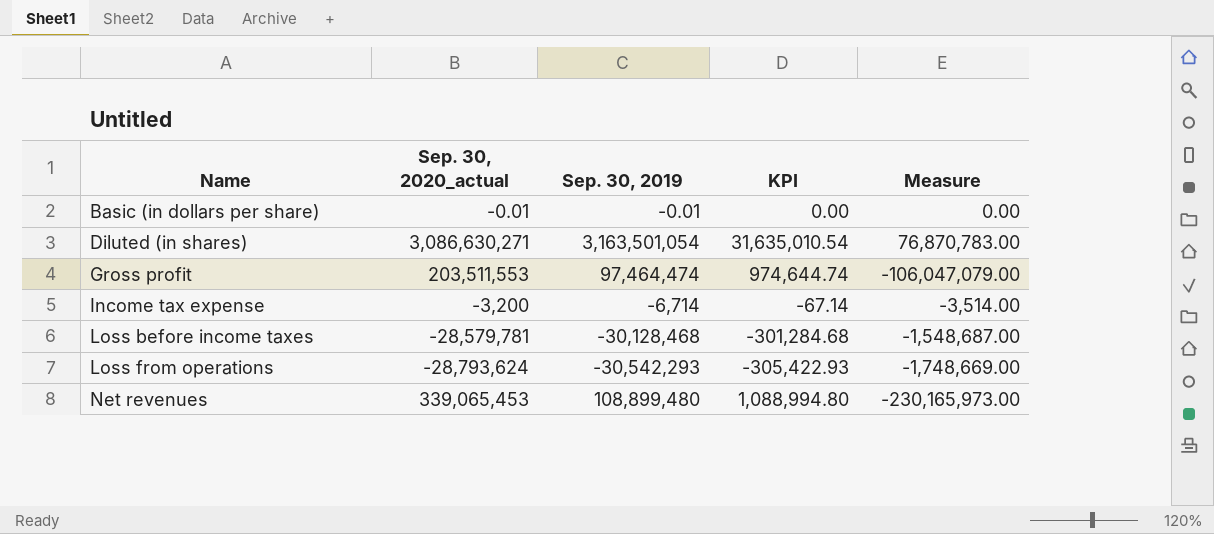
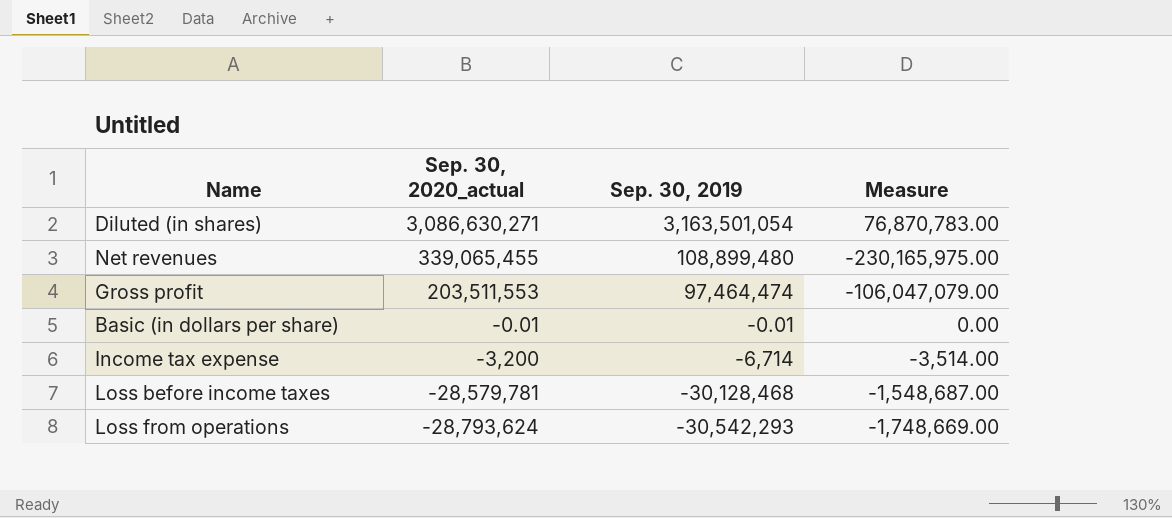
row order: Name ascending -> Sep. 30, 2020_actual descending
column KPI | formula: [Sep. 30, 2019] * 0.01 -> none
Net revenues | Sep. 30, 2020_actual: 339,065,453 -> 339,065,455
Net revenues | Measure: -230,165,973.00 -> -230,165,975.00

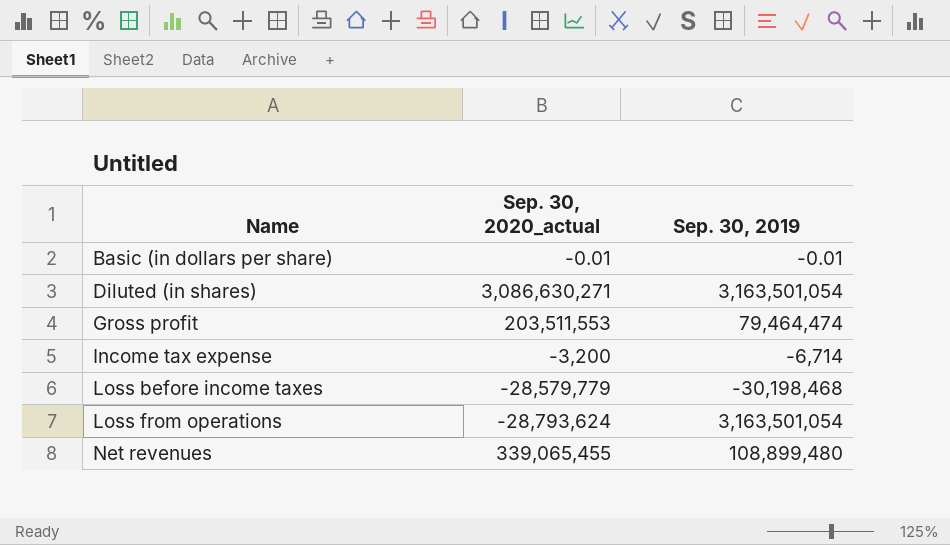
row order: Sep. 30, 2020_actual descending -> Name ascending
column Measure | formula: [Sep. 30, 2019] - [Sep. 30, 2020_actual] -> none
Gross profit | Sep. 30, 2019: 97,464,474 -> 79,464,474
Loss before income taxes | Sep. 30, 2020_actual: -28,579,781 -> -28,579,779
Loss before income taxes | Sep. 30, 2019: -30,128,468 -> -30,198,468
Loss from operations | Sep. 30, 2019: -30,542,293 -> 3,163,501,054

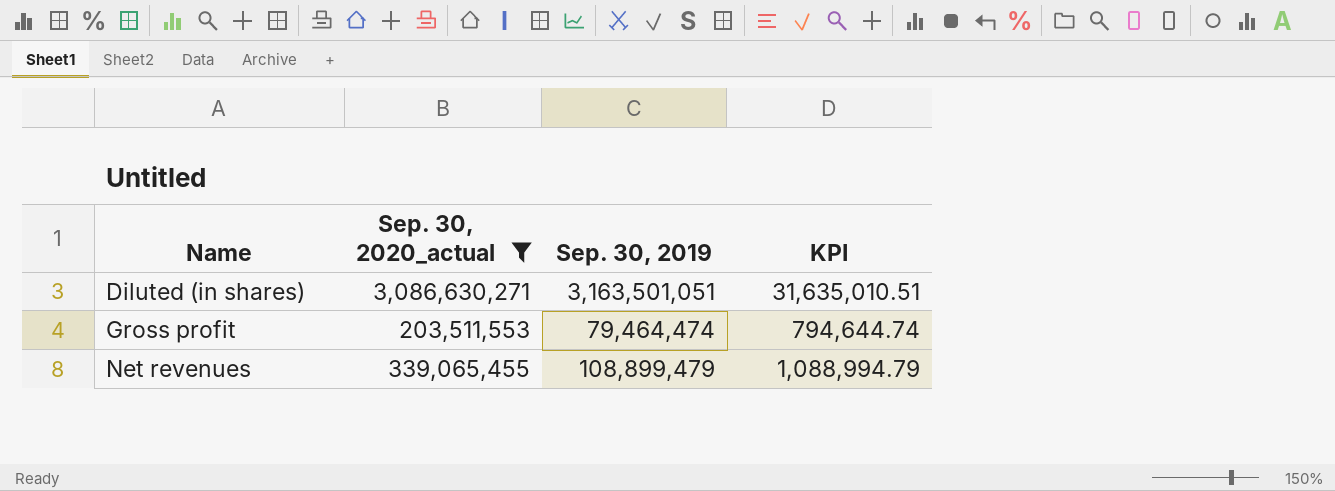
filter: none -> Sep. 30, 2020_actual >= 203,511,553
column KPI | formula: none -> [Sep. 30, 2019] * 0.01
Diluted (in shares) | Sep. 30, 2019: 3,163,501,054 -> 3,163,501,051
Net revenues | Sep. 30, 2019: 108,899,480 -> 108,899,479

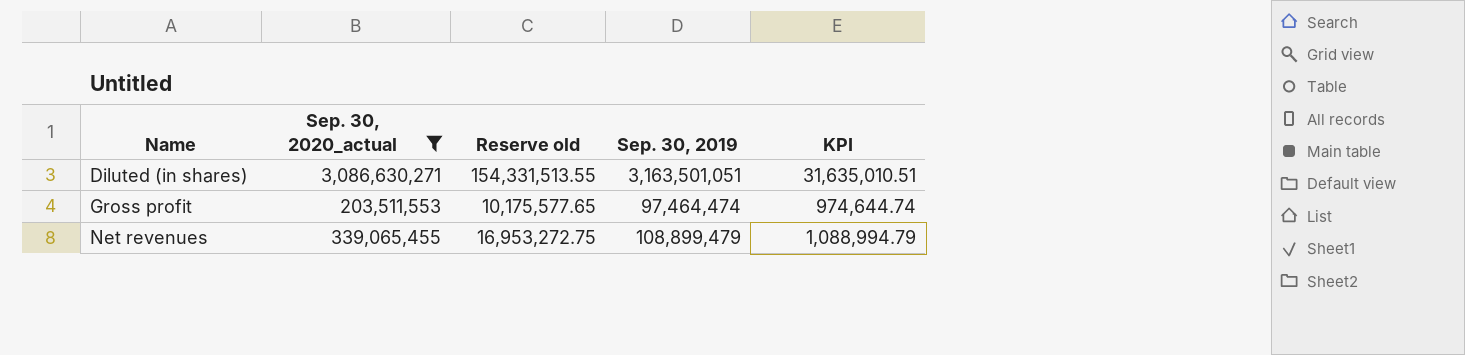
column Reserve old | formula: none -> [Sep. 30, 2020_actual] * 0.05
Gross profit | Sep. 30, 2019: 79,464,474 -> 97,464,474
Gross profit | KPI: 794,644.74 -> 974,644.74

